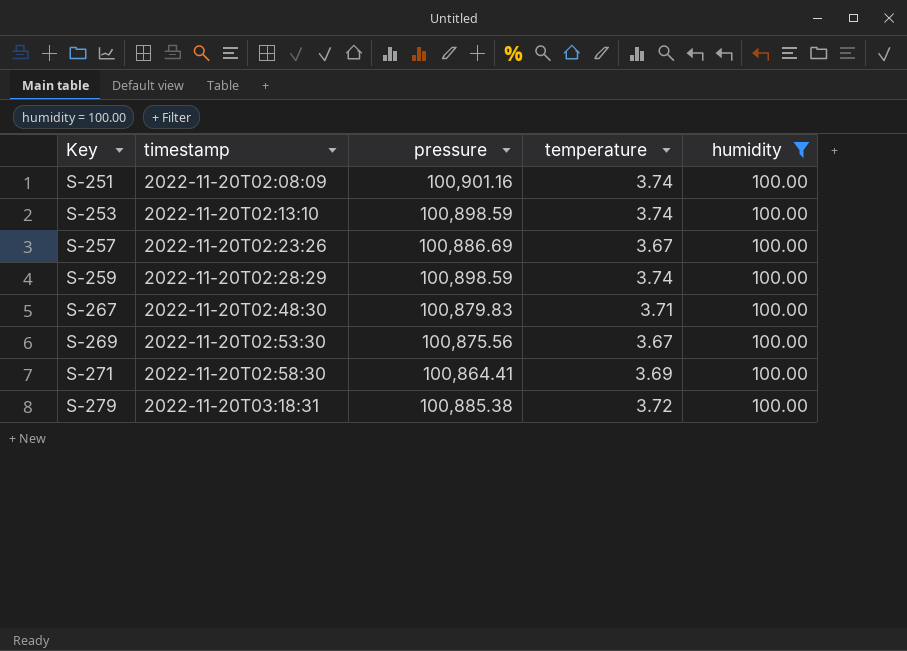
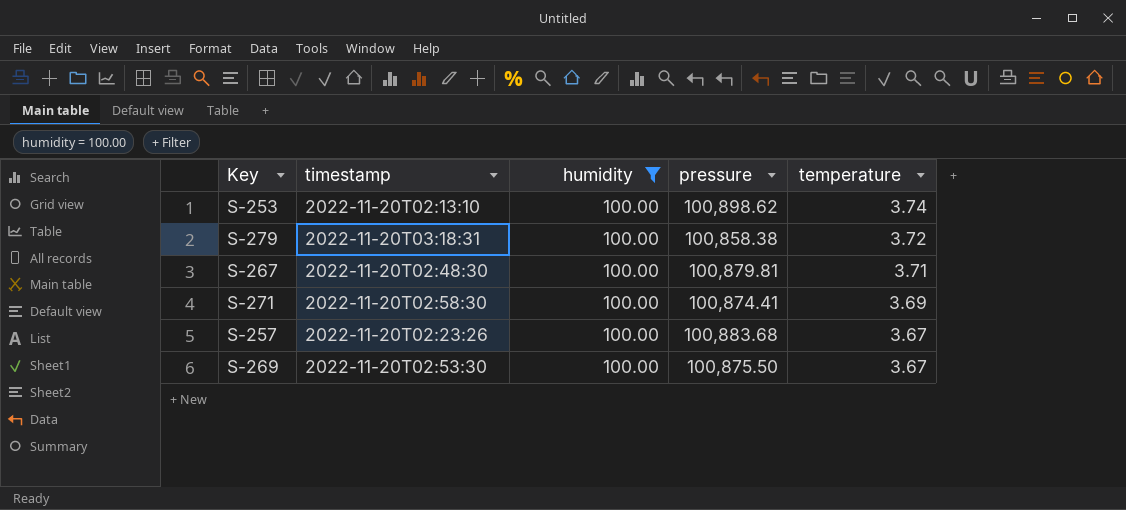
row order: Key ascending -> temperature descending
column humidity | position: 5 -> 3
row S-251: 2022-11-20T02:08:09 | 100,901.16 | 3.74 | 100.00 -> none
row S-259: 2022-11-20T02:28:29 | 100,898.59 | 3.74 | 100.00 -> none
S-253 | pressure: 100,898.59 -> 100,898.62
S-279 | pressure: 100,885.38 -> 100,858.38
S-267 | pressure: 100,879.83 -> 100,879.81
S-271 | pressure: 100,864.41 -> 100,874.41
S-257 | pressure: 100,886.69 -> 100,883.68
S-269 | pressure: 100,875.56 -> 100,875.50

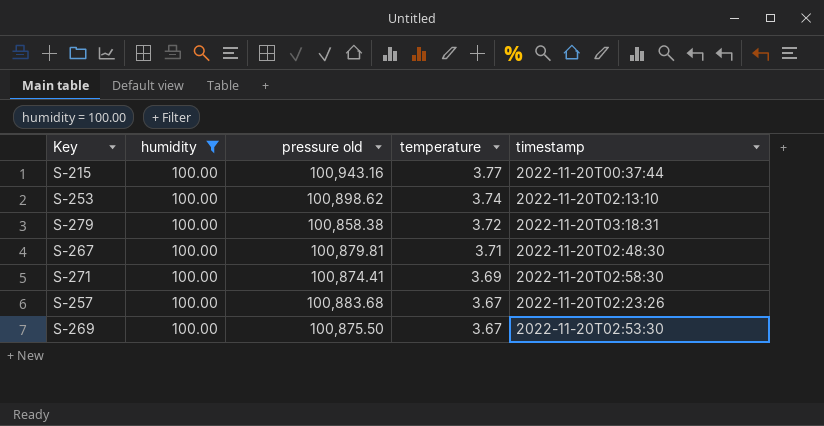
column name: pressure -> pressure old
column timestamp | position: 2 -> 5
row S-215: none -> 100.00 | 100,943.16 | 3.77 | 2022-11-20T00:37:44

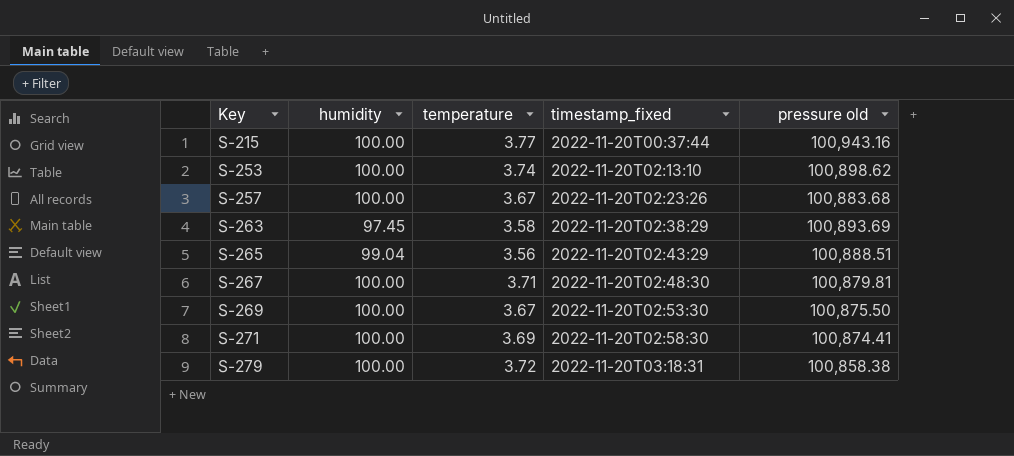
filter: humidity = 100.00 -> none
row order: temperature descending -> Key ascending
column name: timestamp -> timestamp_fixed
column pressure old | position: 3 -> 5

